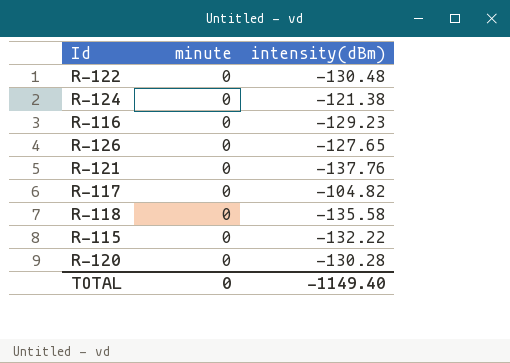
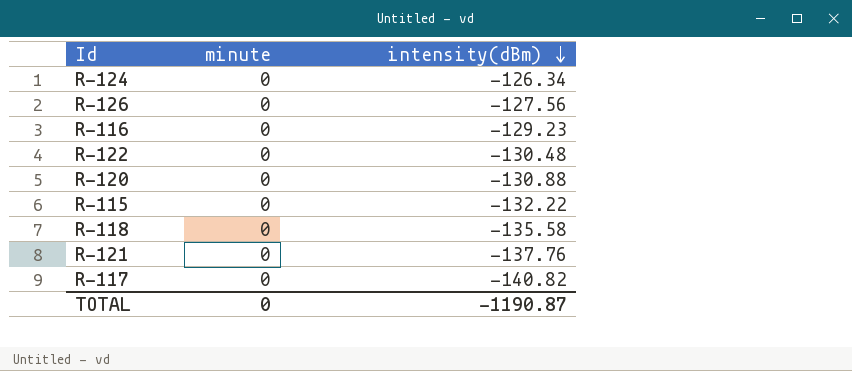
row order: none -> intensity(dBm) descending
R-124 | intensity(dBm): -121.38 -> -126.34
R-126 | intensity(dBm): -127.65 -> -127.56
R-120 | intensity(dBm): -130.28 -> -130.88
R-117 | intensity(dBm): -104.82 -> -140.82
TOTAL | intensity(dBm): -1149.40 -> -1190.87

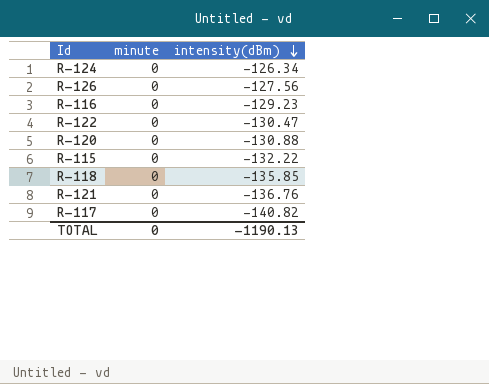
R-122 | intensity(dBm): -130.48 -> -130.47
R-118 | intensity(dBm): -135.58 -> -135.85
R-121 | intensity(dBm): -137.76 -> -136.76
TOTAL | intensity(dBm): -1190.87 -> -1190.13

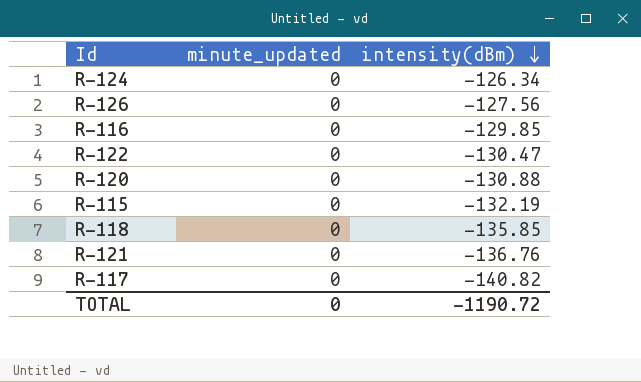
column name: minute -> minute_updated
R-116 | intensity(dBm): -129.23 -> -129.85
R-115 | intensity(dBm): -132.22 -> -132.19
TOTAL | intensity(dBm): -1190.13 -> -1190.72

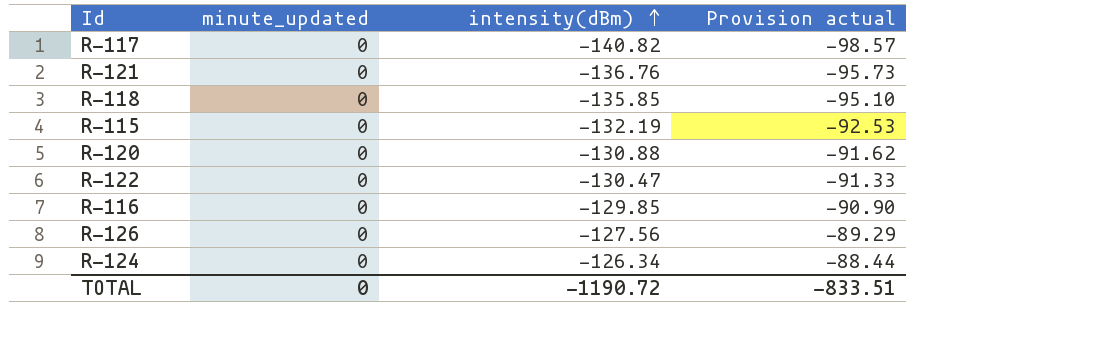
row order: intensity(dBm) descending -> intensity(dBm) ascending
column Provision actual | formula: none -> [intensity(dBm)] * 0.7

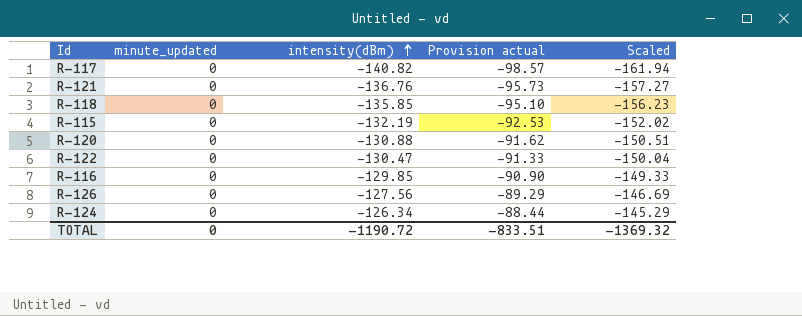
column Scaled | formula: none -> [intensity(dBm)] * 1.15

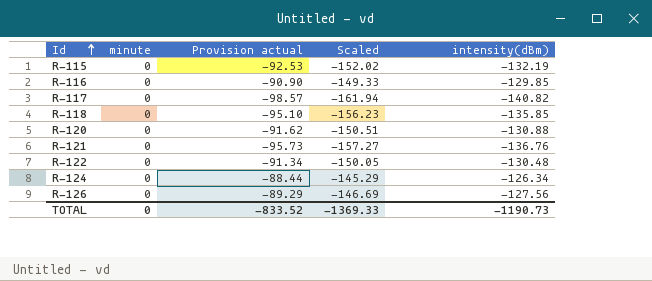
row order: intensity(dBm) ascending -> Id ascending
column name: minute_updated -> minute
column intensity(dBm) | position: 3 -> 5
R-122 | Provision actual: -91.33 -> -91.34
R-122 | Scaled: -150.04 -> -150.05
R-122 | intensity(dBm): -130.47 -> -130.48
TOTAL | Provision actual: -833.51 -> -833.52
TOTAL | Scaled: -1369.32 -> -1369.33
TOTAL | intensity(dBm): -1190.72 -> -1190.73

